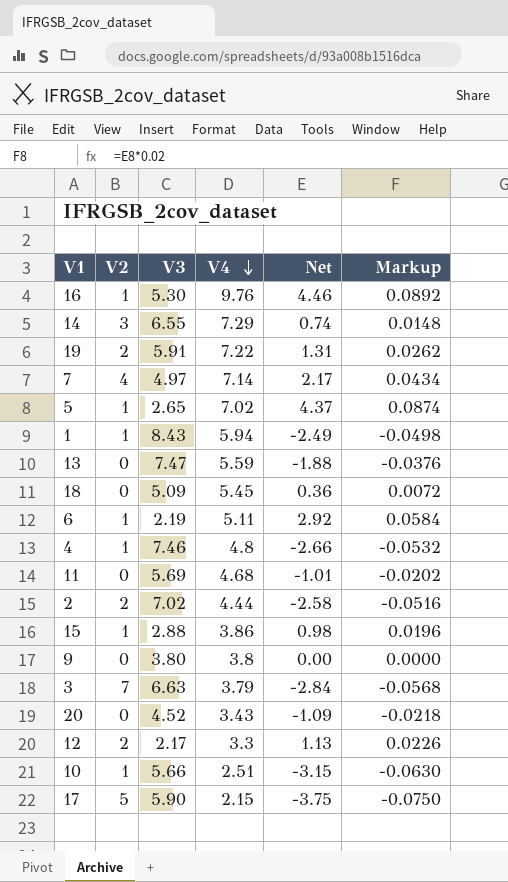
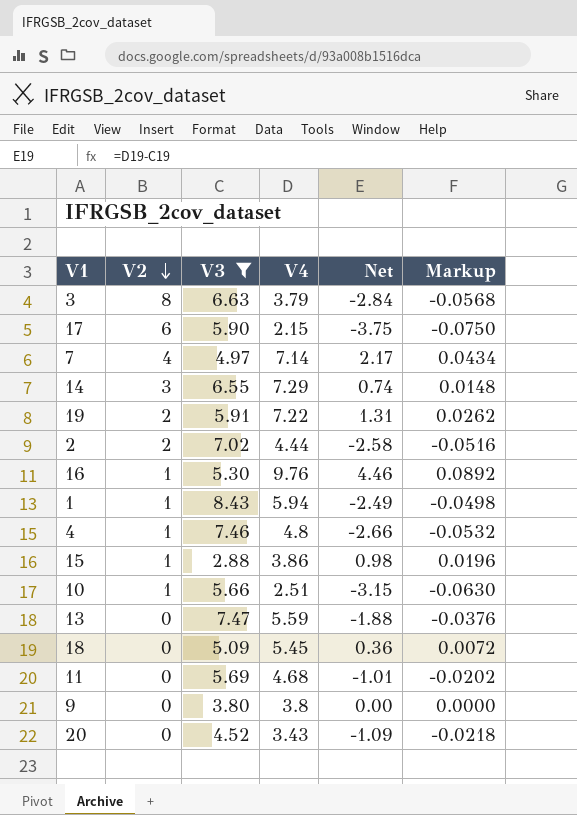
filter: none -> V3 >= 2.88
row order: V4 descending -> V2 descending
3 | V2: 7 -> 8
17 | V2: 5 -> 6

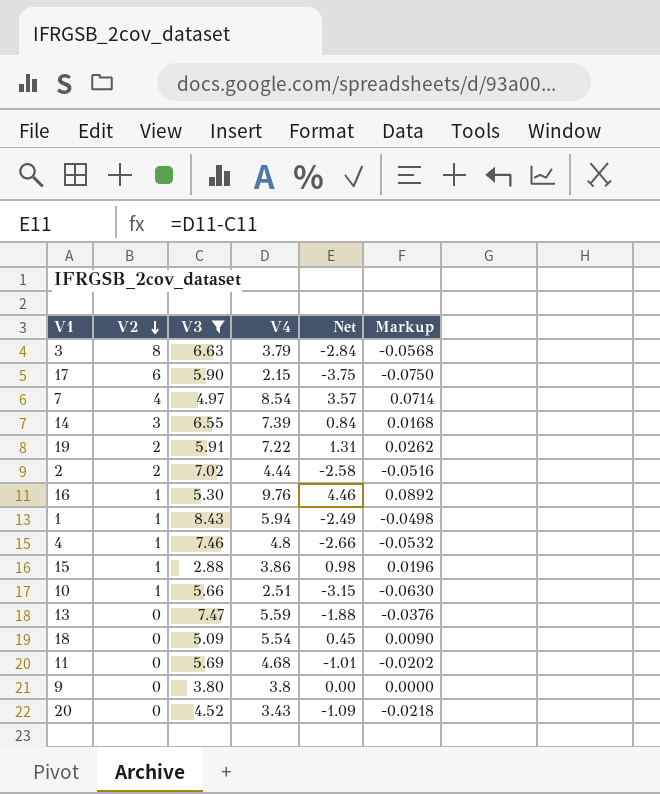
7 | V4: 7.14 -> 8.54
7 | Net: 2.17 -> 3.57
7 | Markup: 0.0434 -> 0.0714
14 | V4: 7.29 -> 7.39
14 | Net: 0.74 -> 0.84
14 | Markup: 0.0148 -> 0.0168
18 | V4: 5.45 -> 5.54
18 | Net: 0.36 -> 0.45
18 | Markup: 0.0072 -> 0.0090

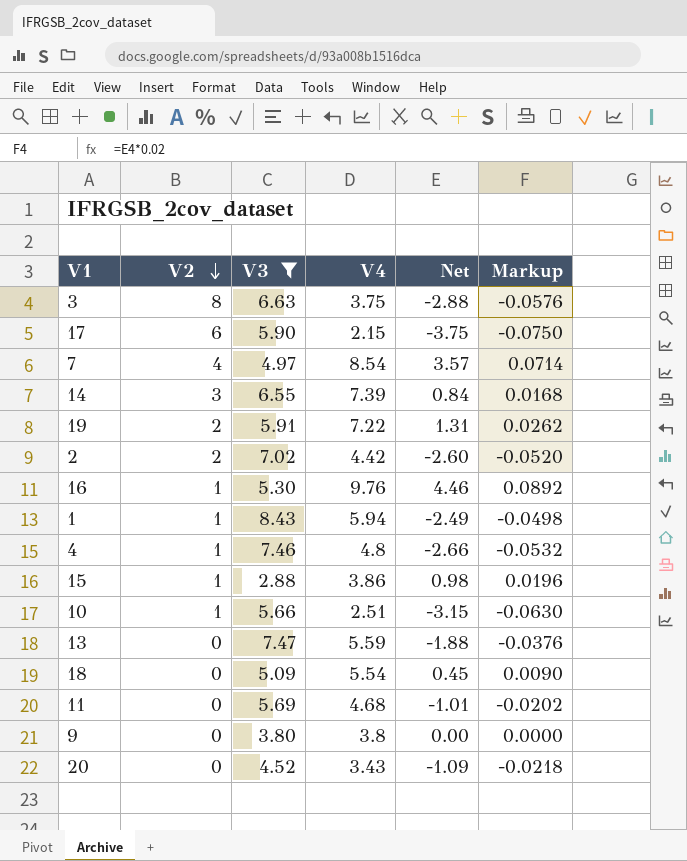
3 | V4: 3.79 -> 3.75
3 | Net: -2.84 -> -2.88
3 | Markup: -0.0568 -> -0.0576
2 | V4: 4.44 -> 4.42
2 | Net: -2.58 -> -2.60
2 | Markup: -0.0516 -> -0.0520

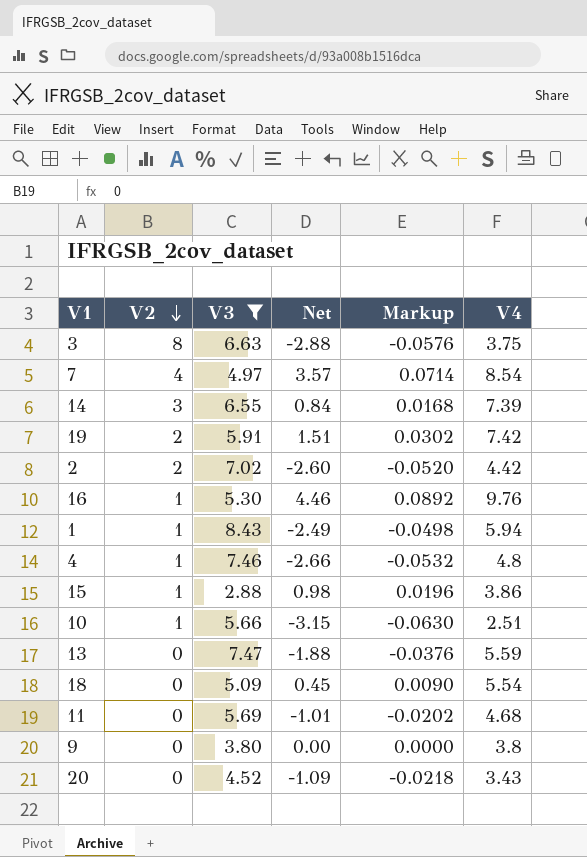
column V4 | position: 4 -> 6
row 17: 6 | 5.90 | 2.15 | -3.75 | -0.0750 -> none
19 | Net: 1.31 -> 1.51
19 | Markup: 0.0262 -> 0.0302
19 | V4: 7.22 -> 7.42

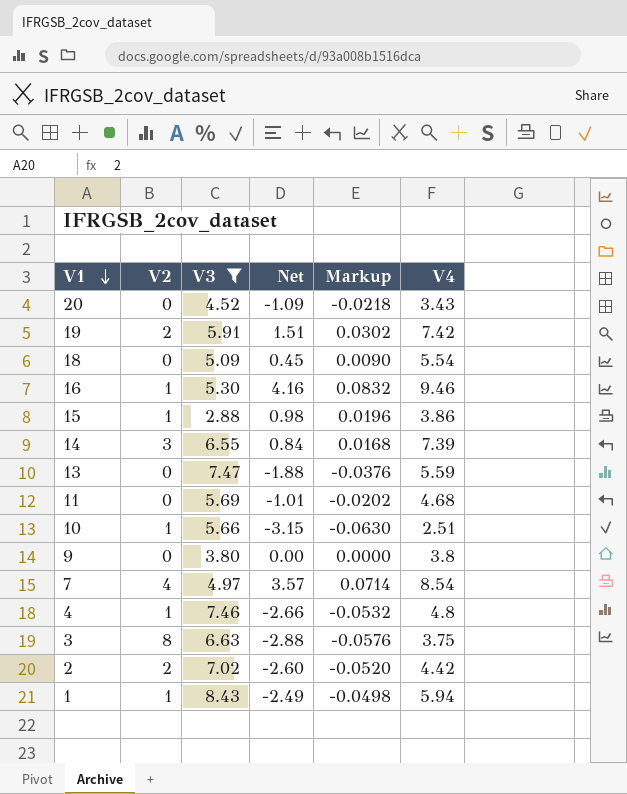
row order: V2 descending -> V1 descending
16 | Net: 4.46 -> 4.16
16 | Markup: 0.0892 -> 0.0832
16 | V4: 9.76 -> 9.46

